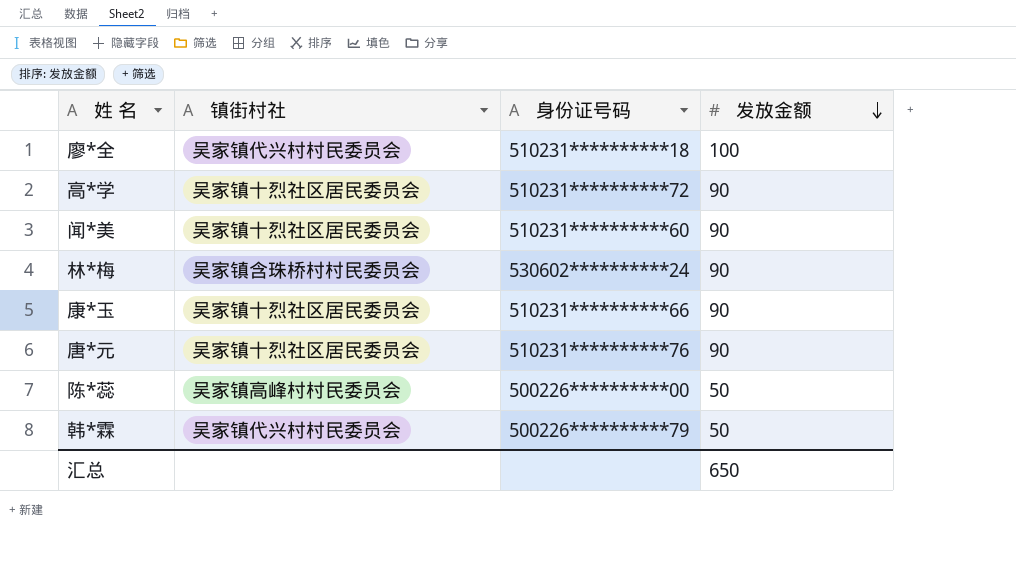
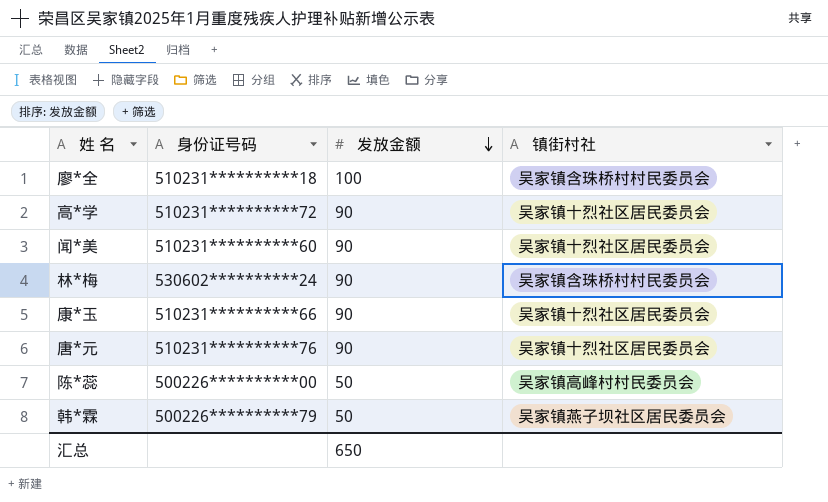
column 镇街村社 | position: 2 -> 4
廖*全 | 镇街村社: 吴家镇代兴村村民委员会 -> 吴家镇含珠桥村村民委员会
韩*霖 | 镇街村社: 吴家镇代兴村村民委员会 -> 吴家镇燕子坝社区居民委员会

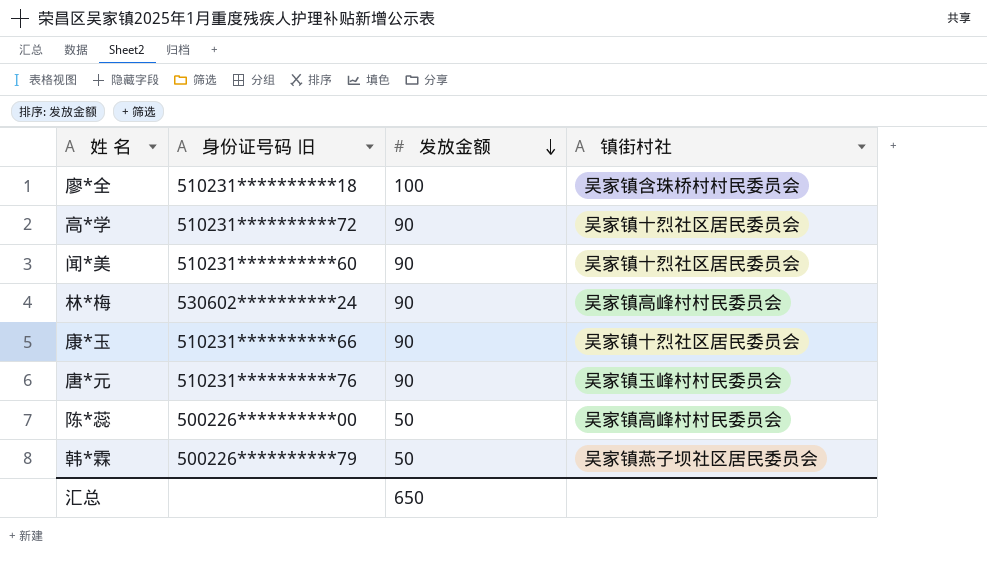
column name: 身份证号码 -> 身份证号码 旧
林*梅 | 镇街村社: 吴家镇含珠桥村村民委员会 -> 吴家镇高峰村村民委员会
唐*元 | 镇街村社: 吴家镇十烈社区居民委员会 -> 吴家镇玉峰村村民委员会

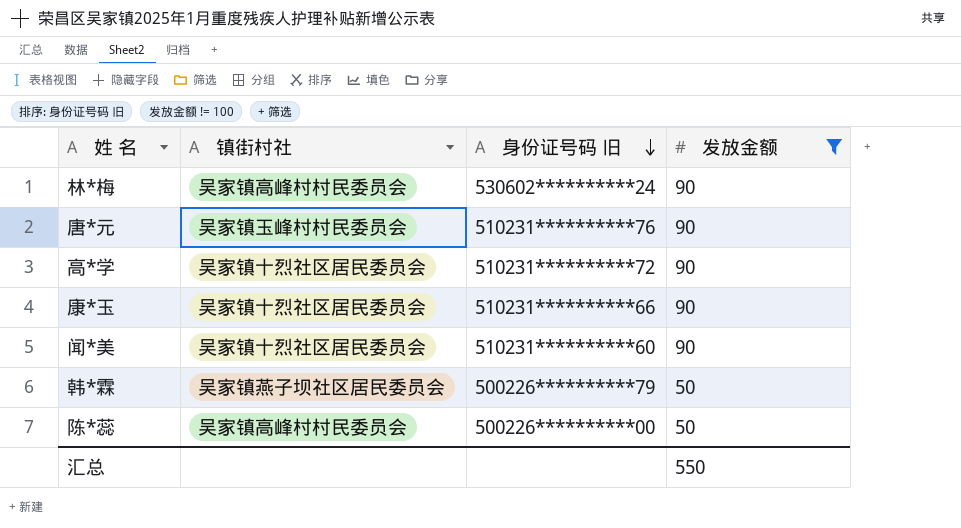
filter: none -> 发放金额 != 100
row order: 发放金额 descending -> 身份证号码 旧 descending
column 镇街村社 | position: 4 -> 2
汇总 | 发放金额: 650 -> 550

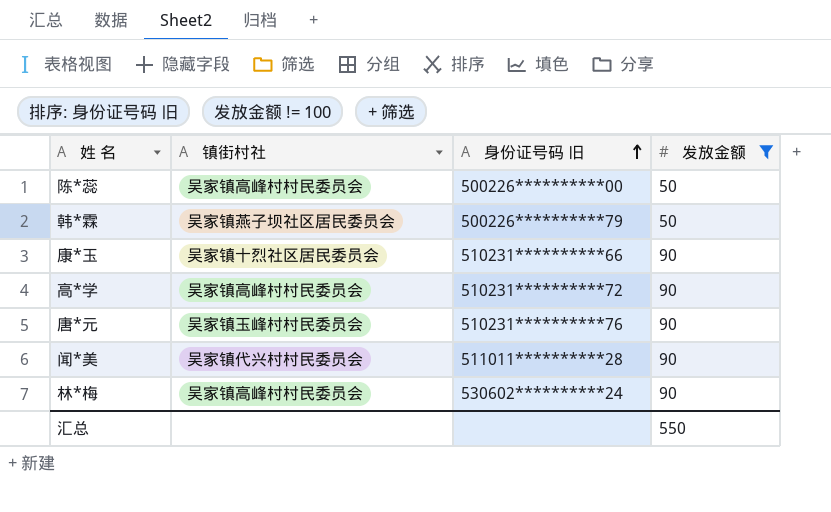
row order: 身份证号码 旧 descending -> 身份证号码 旧 ascending
高*学 | 镇街村社: 吴家镇十烈社区居民委员会 -> 吴家镇高峰村村民委员会
闻*美 | 镇街村社: 吴家镇十烈社区居民委员会 -> 吴家镇代兴村村民委员会
闻*美 | 身份证号码 旧: 510231**********60 -> 511011**********28

